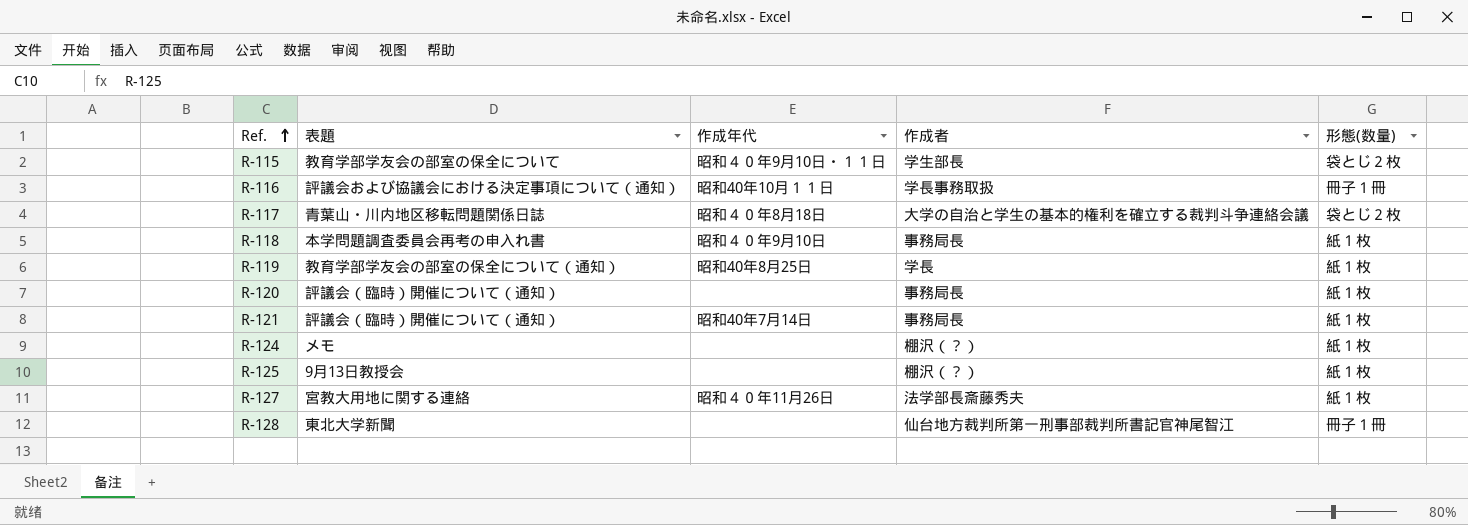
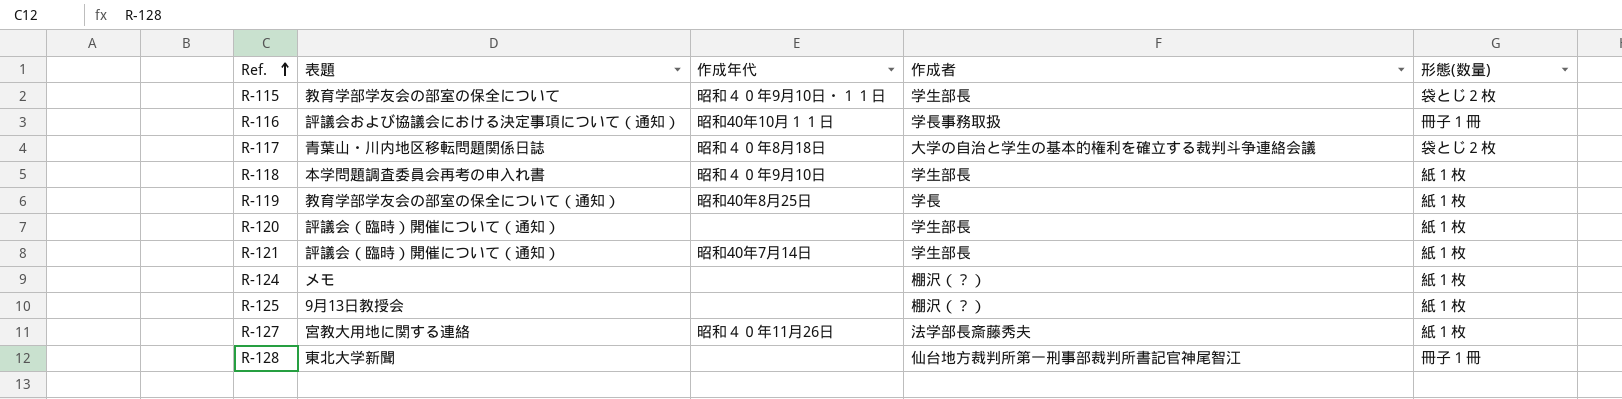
R-118 | 作成者: 事務局長 -> 学生部長
R-120 | 作成者: 事務局長 -> 学生部長
R-121 | 作成者: 事務局長 -> 学生部長

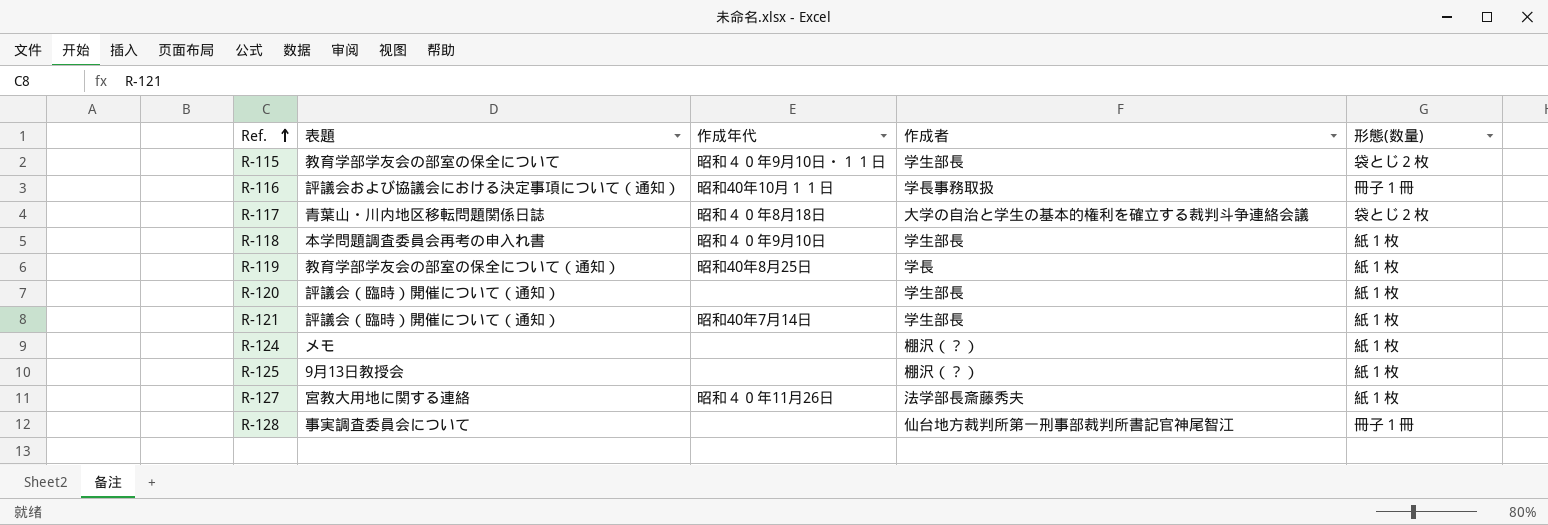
R-128 | 表題: 東北大学新聞 -> 事実調査委員会について

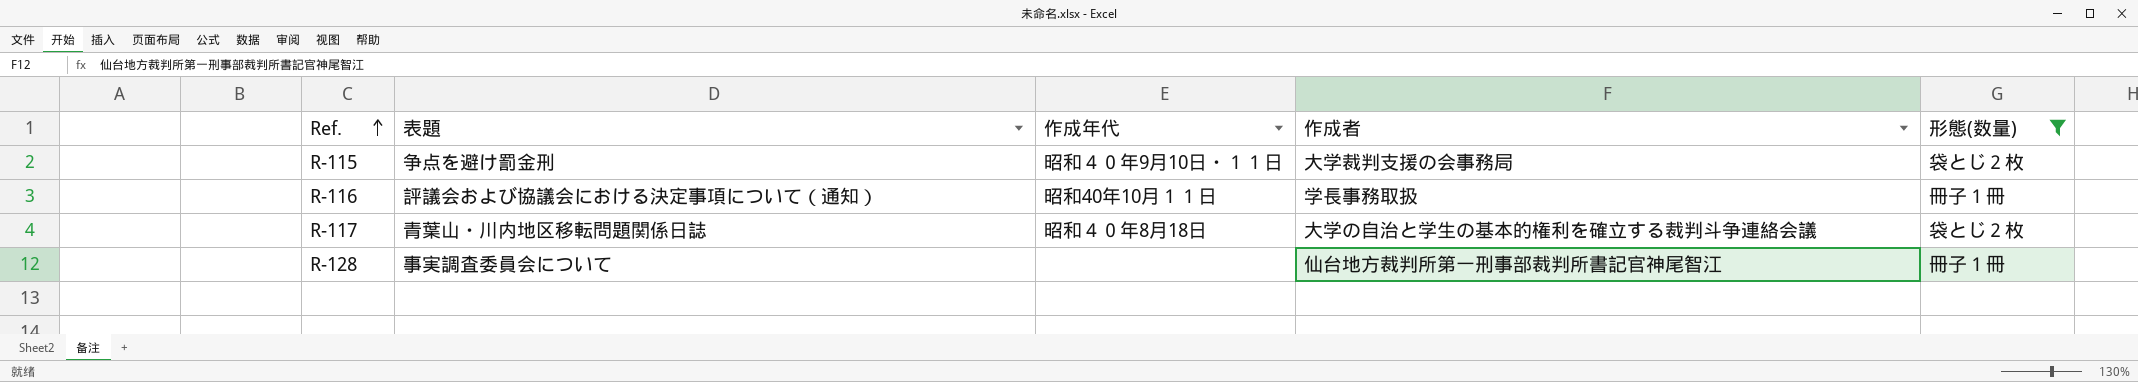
filter: none -> 形態(数量) != 紙１枚
R-115 | 表題: 教育学部学友会の部室の保全について -> 争点を避け罰金刑
R-115 | 作成者: 学生部長 -> 大学裁判支援の会事務局

